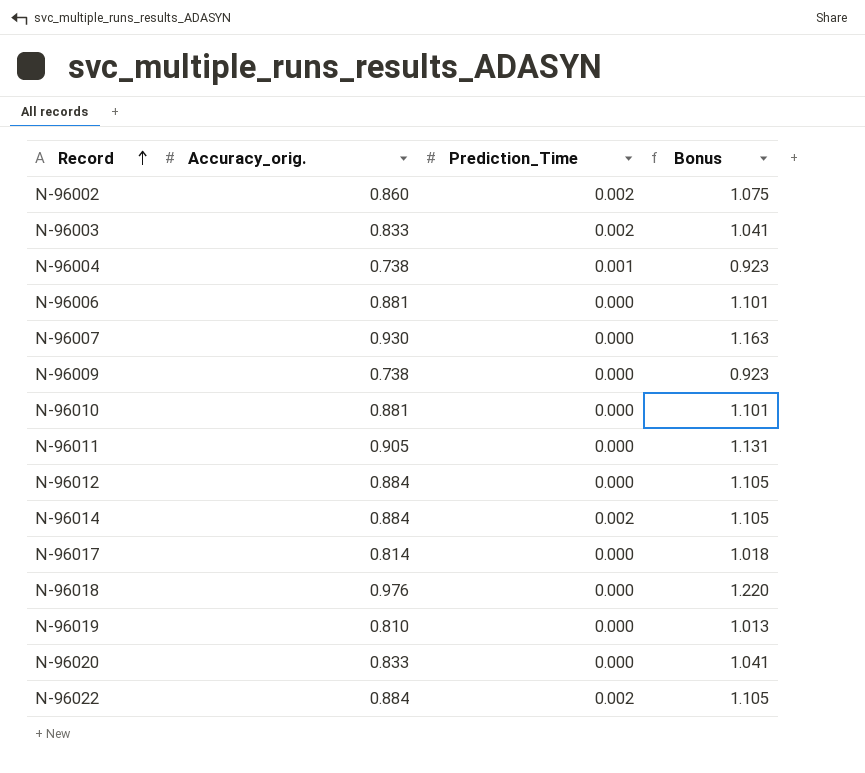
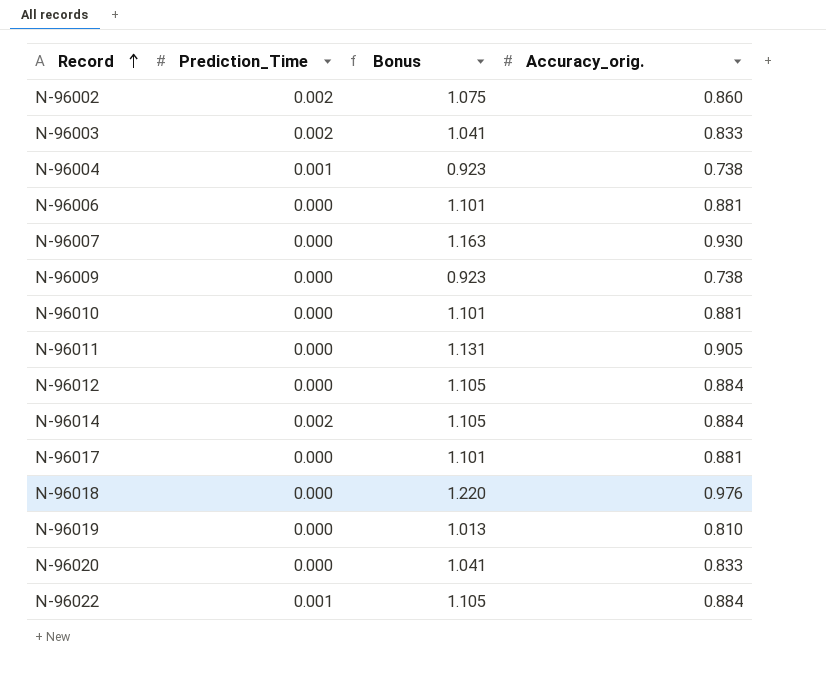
column Accuracy_orig. | position: 2 -> 4
N-96017 | Bonus: 1.018 -> 1.101
N-96017 | Accuracy_orig.: 0.814 -> 0.881
N-96022 | Prediction_Time: 0.002 -> 0.001

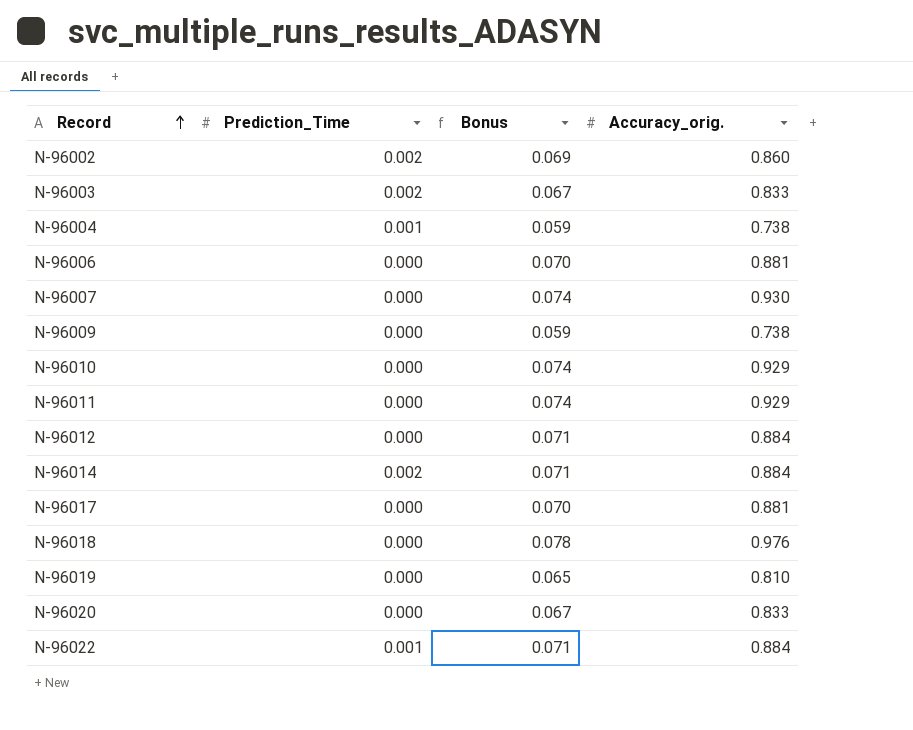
column Bonus | formula: [Accuracy_orig.] * 1.25 -> [Accuracy_orig.] * 0.08
N-96010 | Accuracy_orig.: 0.881 -> 0.929
N-96011 | Accuracy_orig.: 0.905 -> 0.929

